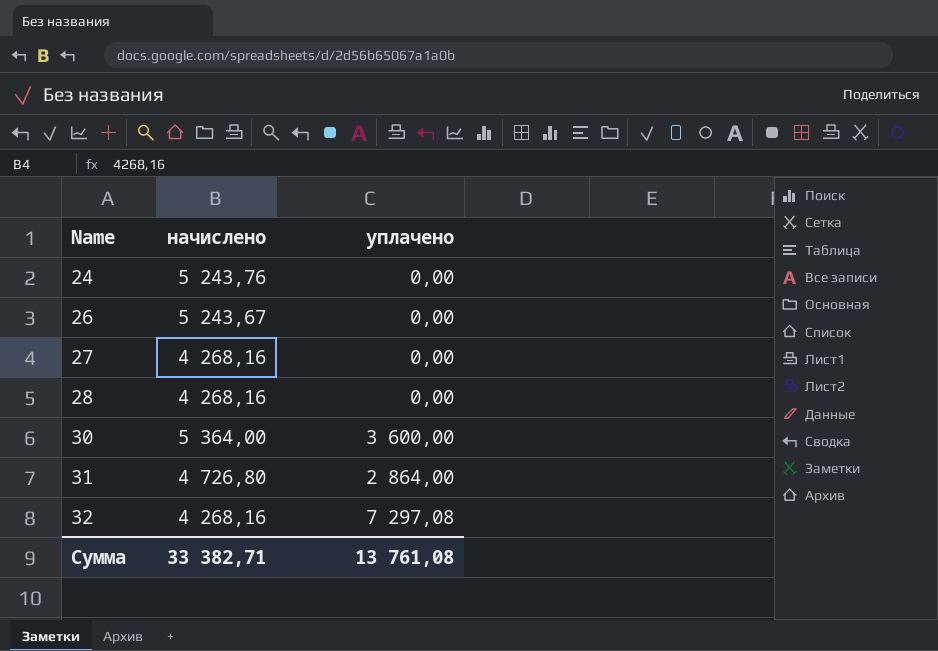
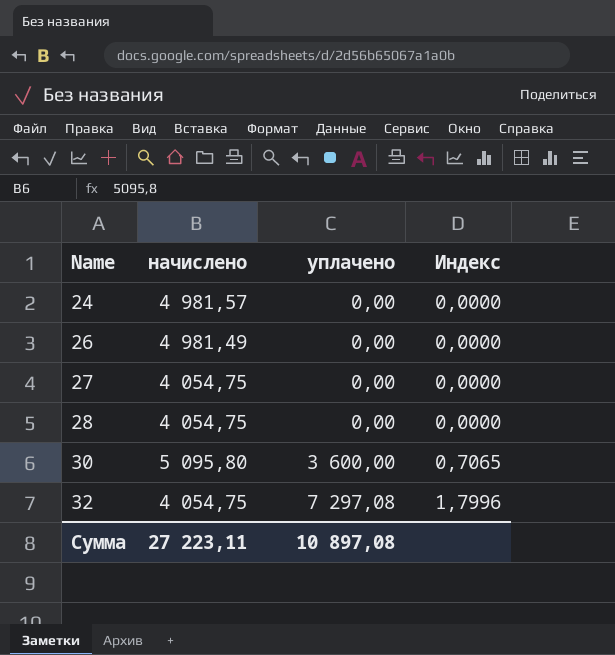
column Индекс | formula: none -> [уплачено] / [начислено]
row 31: 4 726,80 | 2 864,00 -> none
24 | начислено: 5 243,76 -> 4 981,57
26 | начислено: 5 243,67 -> 4 981,49
27 | начислено: 4 268,16 -> 4 054,75
28 | начислено: 4 268,16 -> 4 054,75
30 | начислено: 5 364,00 -> 5 095,80
32 | начислено: 4 268,16 -> 4 054,75
Сумма | начислено: 33 382,71 -> 27 223,11
Сумма | уплачено: 13 761,08 -> 10 897,08

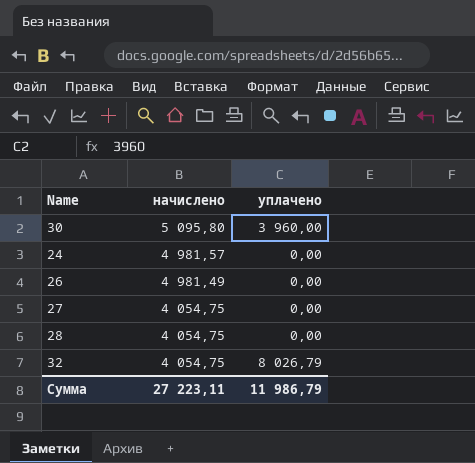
row order: Name ascending -> начислено descending
column Индекс | formula: [уплачено] / [начислено] -> none
30 | уплачено: 3 600,00 -> 3 960,00
32 | уплачено: 7 297,08 -> 8 026,79
Сумма | уплачено: 10 897,08 -> 11 986,79

